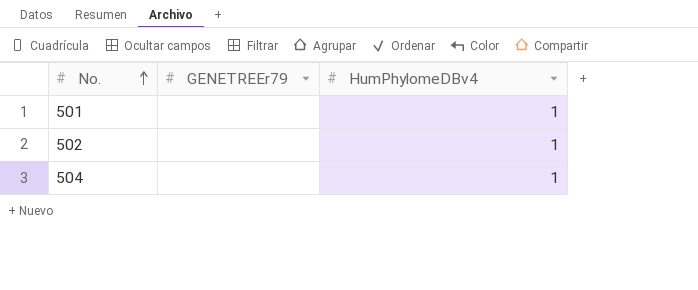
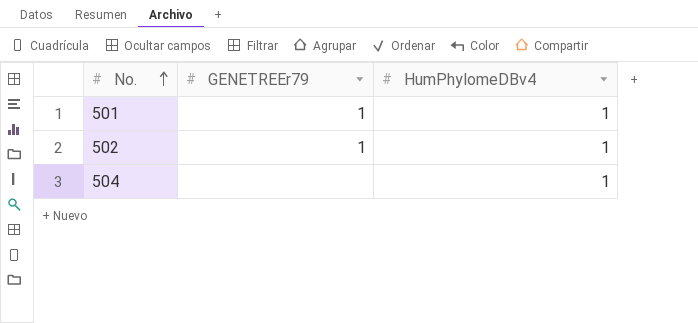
501 | GENETREEr79: none -> 1
502 | GENETREEr79: none -> 1

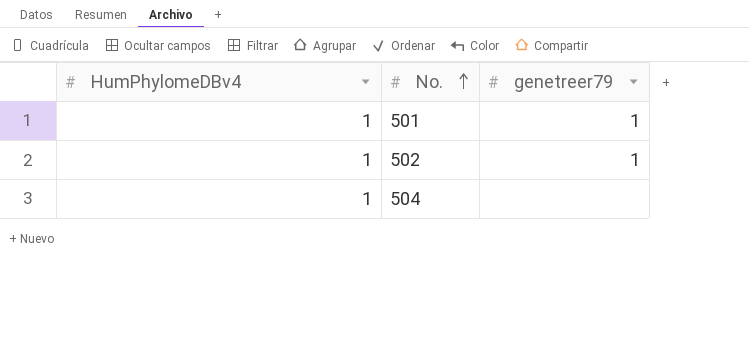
column HumPhylomeDBv4 | position: 3 -> 1
column name: GENETREEr79 -> genetreer79

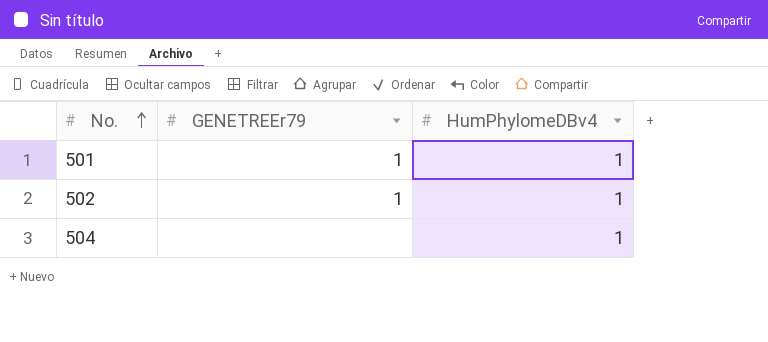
column name: genetreer79 -> GENETREEr79
column HumPhylomeDBv4 | position: 1 -> 3

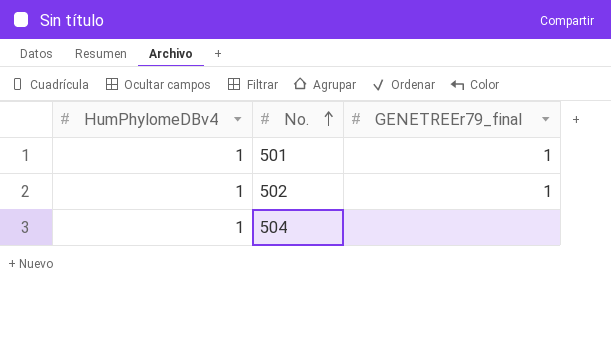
column HumPhylomeDBv4 | position: 3 -> 1
column name: GENETREEr79 -> GENETREEr79_final

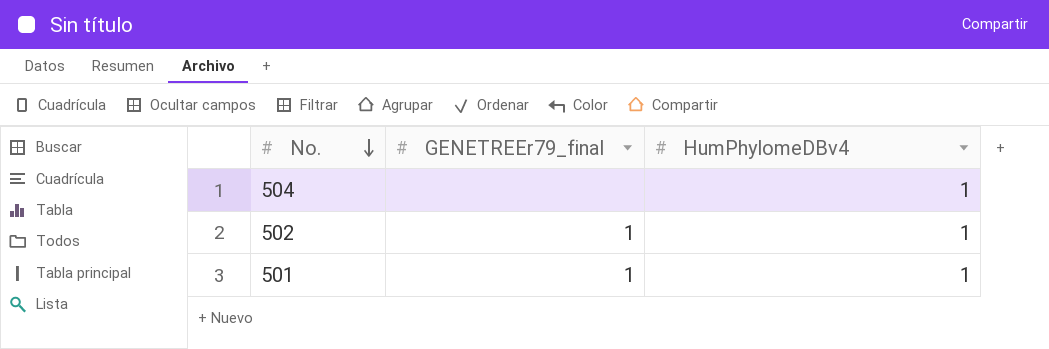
row order: No. ascending -> No. descending
column HumPhylomeDBv4 | position: 1 -> 3

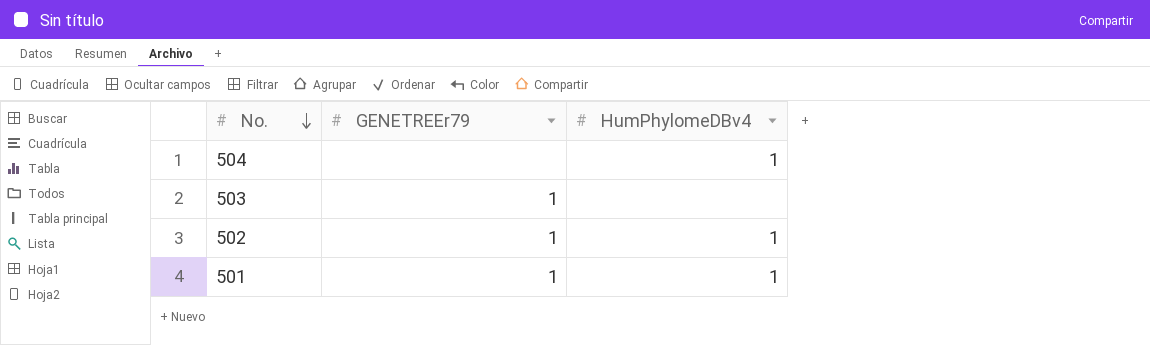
column name: GENETREEr79_final -> GENETREEr79
row 503: none -> 1 | none

